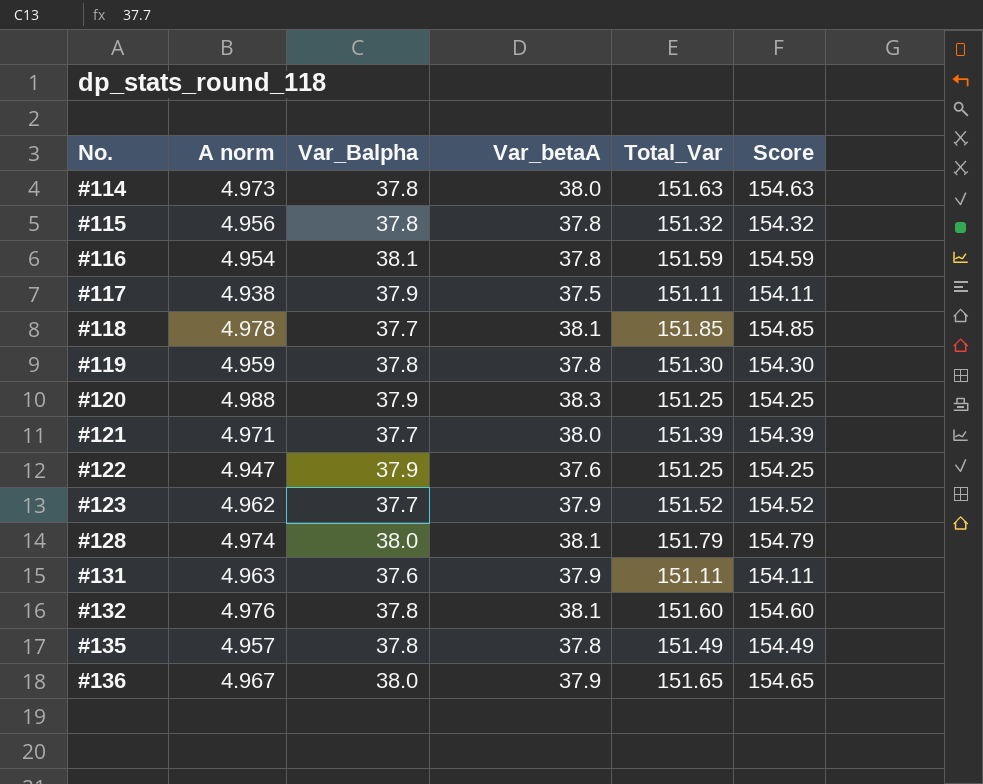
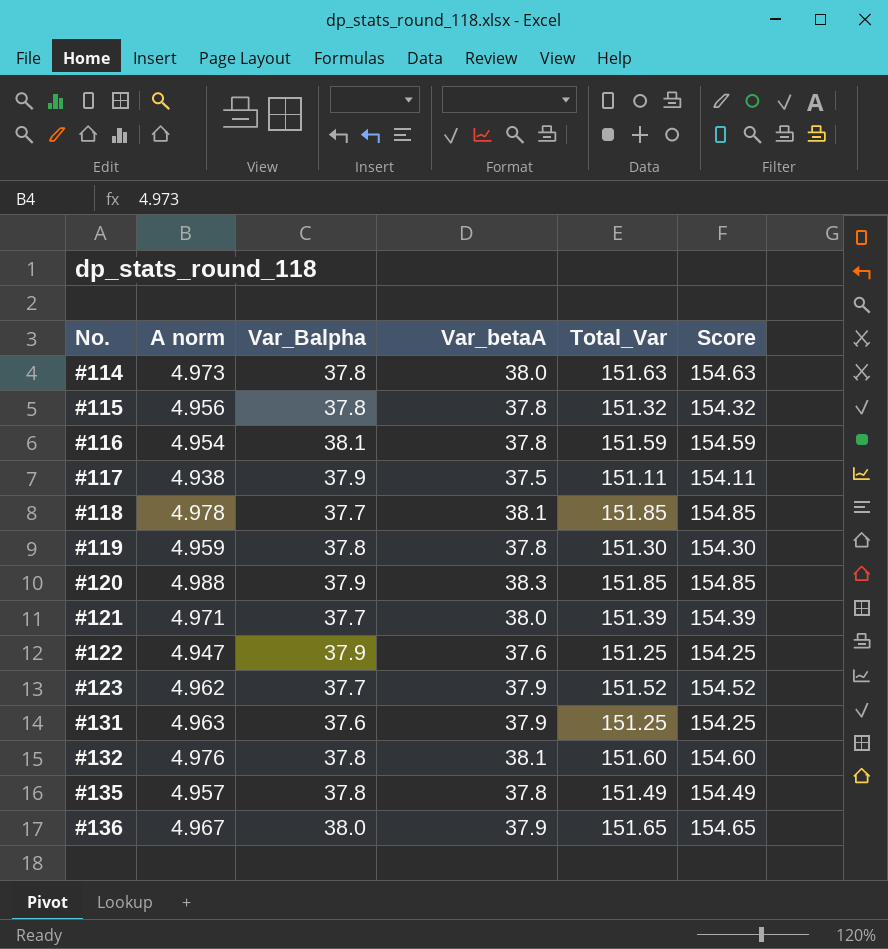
row #128: 4.974 | 38.0 | 38.1 | 151.79 | 154.79 -> none
#120 | Total_Var: 151.25 -> 151.85
#120 | Score: 154.25 -> 154.85
#131 | Total_Var: 151.11 -> 151.25
#131 | Score: 154.11 -> 154.25

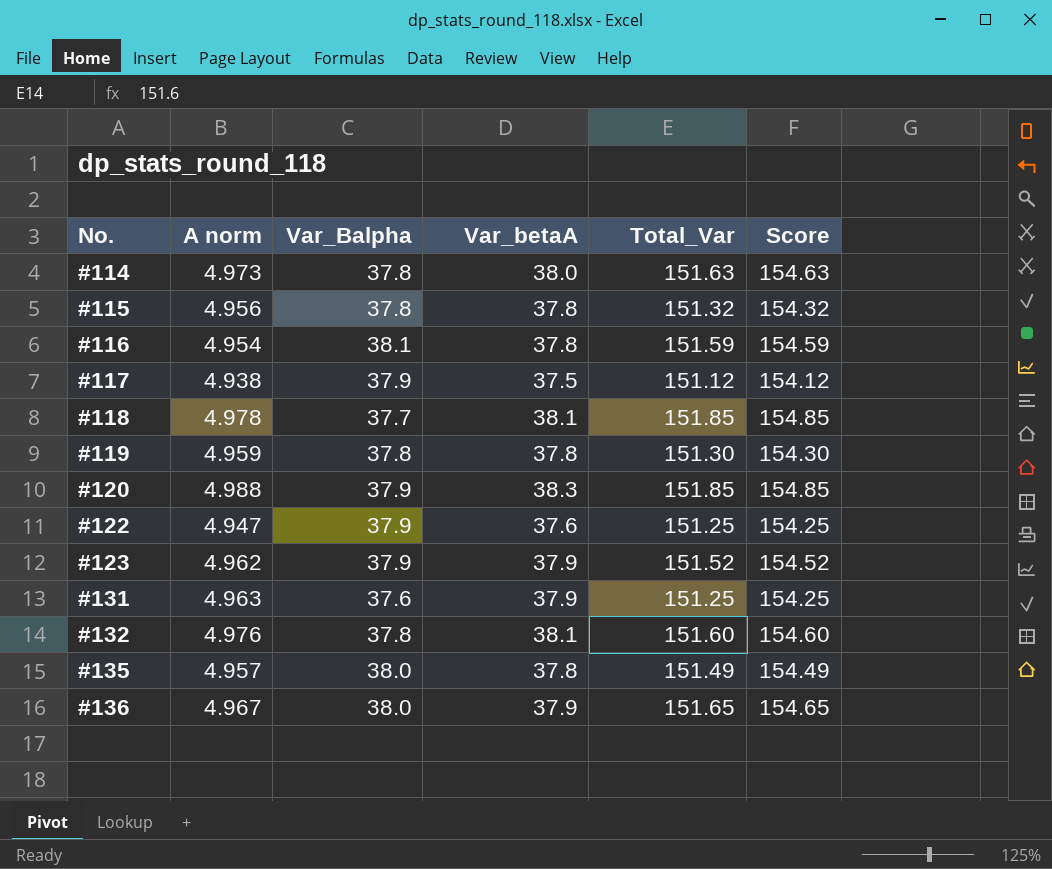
row #121: 4.971 | 37.7 | 38.0 | 151.39 | 154.39 -> none
#117 | Total_Var: 151.11 -> 151.12
#117 | Score: 154.11 -> 154.12
#123 | Var_Balpha: 37.7 -> 37.9
#135 | Var_Balpha: 37.8 -> 38.0

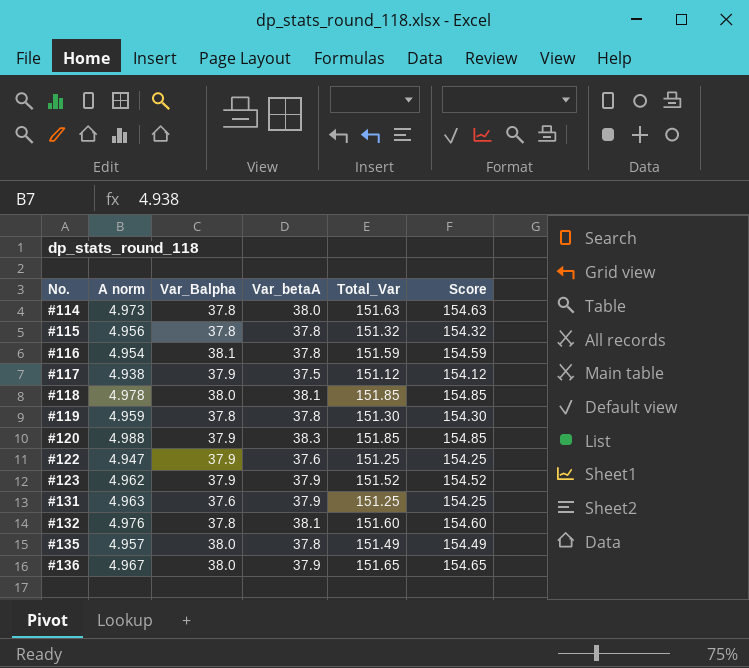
#118 | Var_Balpha: 37.7 -> 38.0

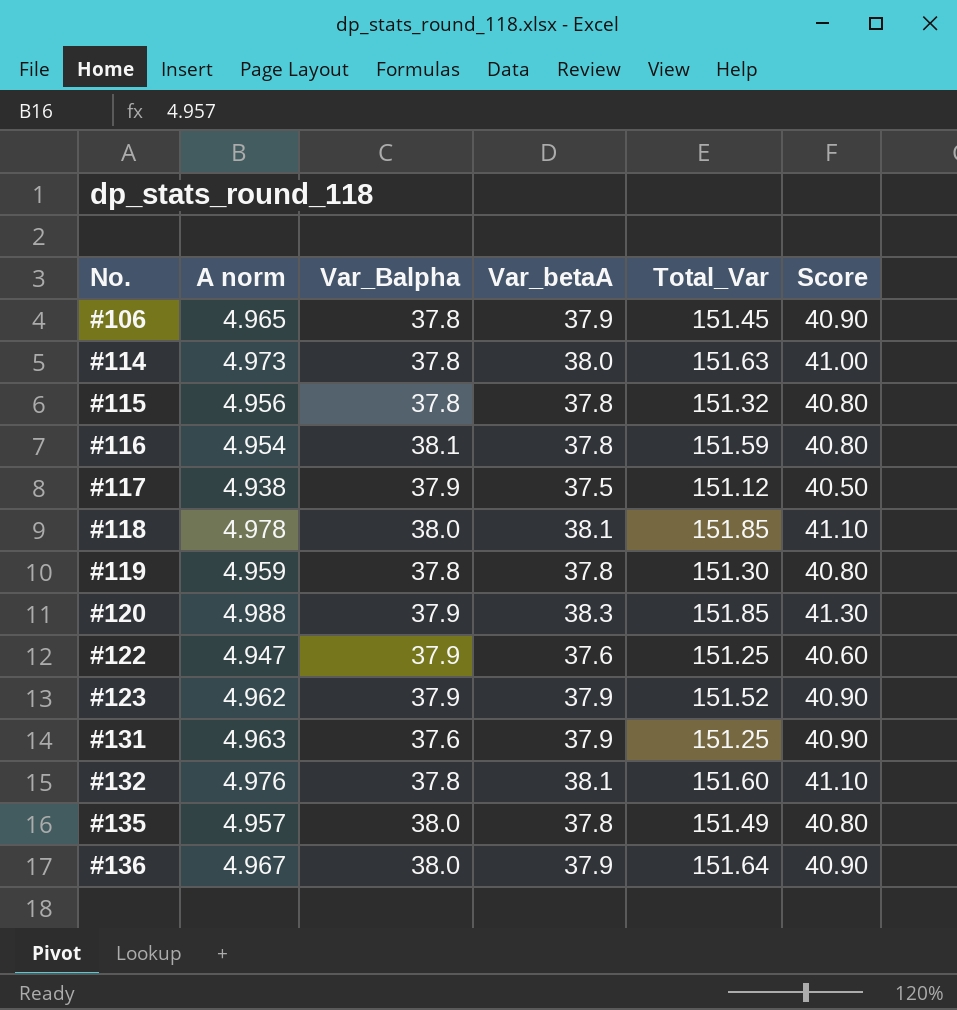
column Score | formula: [Total_Var] + 3 -> [Var_betaA] + 3
row #106: none -> 4.965 | 37.8 | 37.9 | 151.45 | 40.90
#136 | Total_Var: 151.65 -> 151.64

